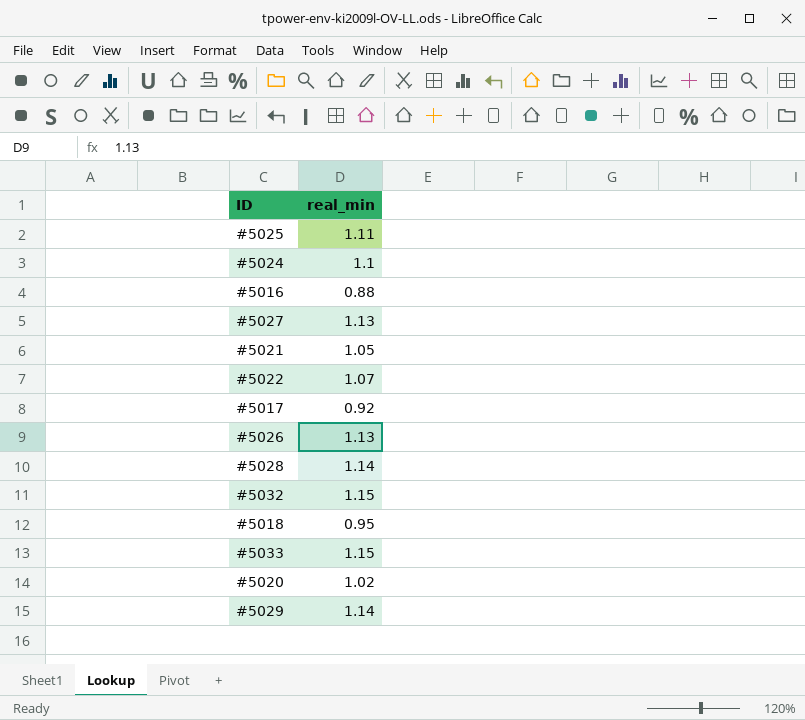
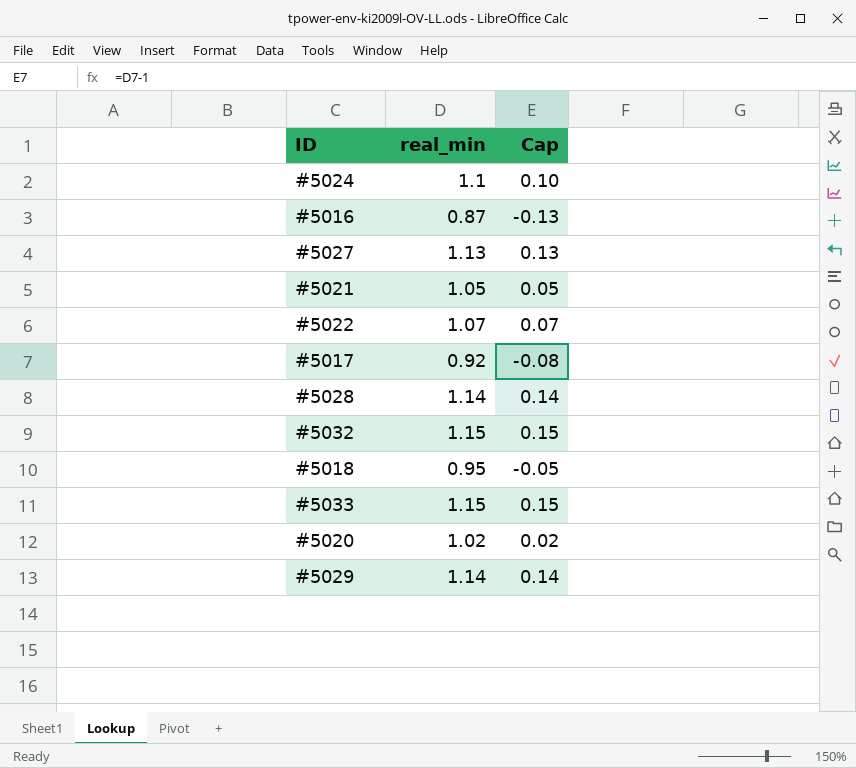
column Cap | formula: none -> [real_min] - 1
row #5025: 1.11 -> none
row #5026: 1.13 -> none
#5016 | real_min: 0.88 -> 0.87

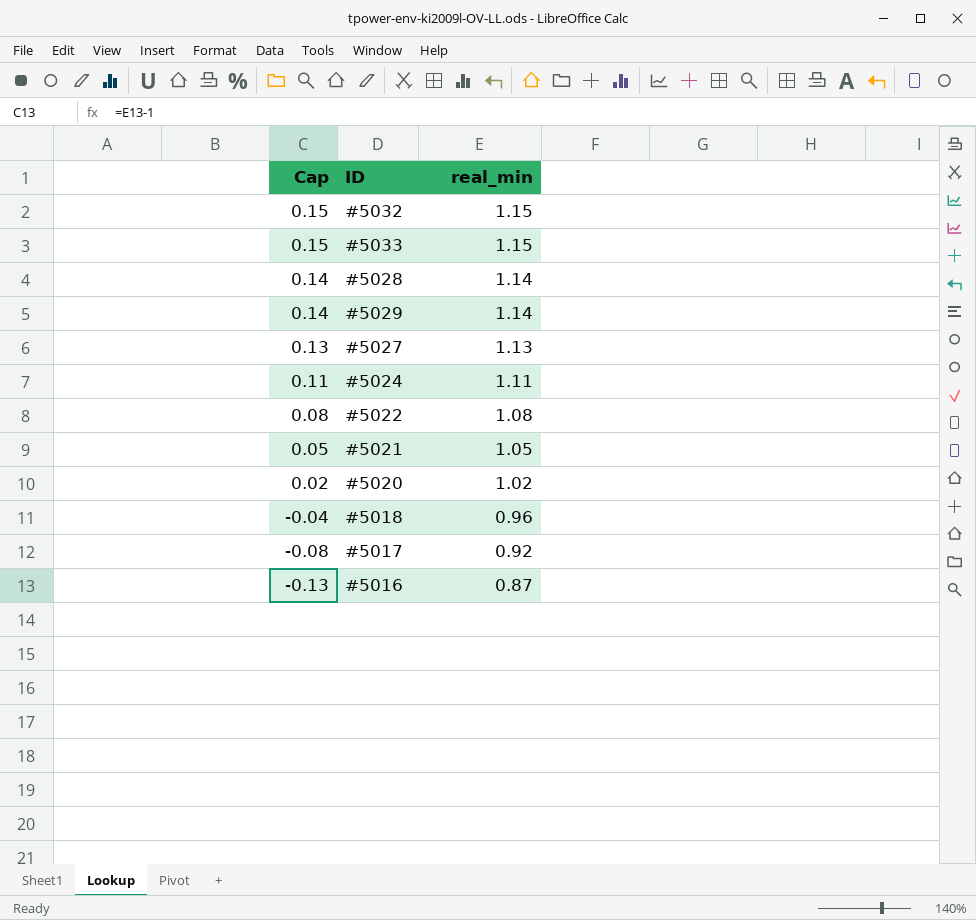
row order: none -> Cap descending
column Cap | position: 3 -> 1
#5024 | Cap: 0.10 -> 0.11
#5024 | real_min: 1.1 -> 1.11
#5022 | Cap: 0.07 -> 0.08
#5022 | real_min: 1.07 -> 1.08
#5018 | Cap: -0.05 -> -0.04
#5018 | real_min: 0.95 -> 0.96

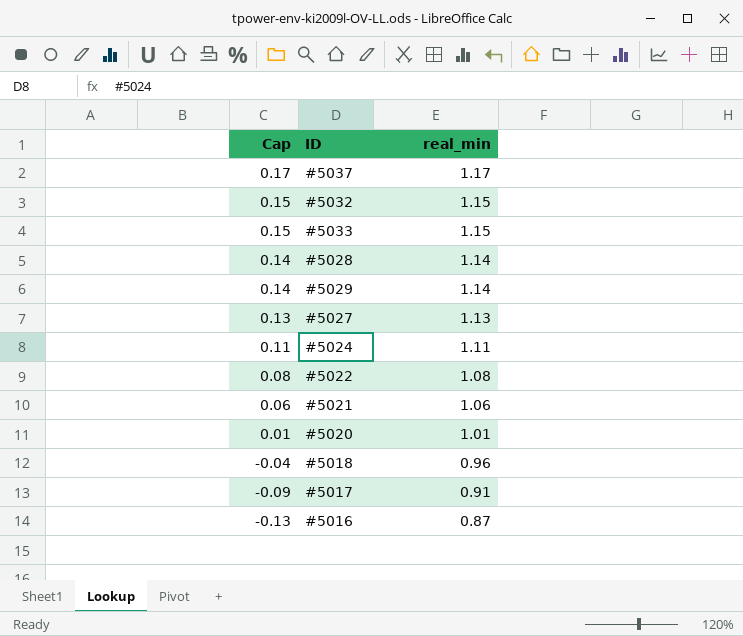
row #5037: none -> 0.17 | 1.17
#5021 | Cap: 0.05 -> 0.06
#5021 | real_min: 1.05 -> 1.06
#5020 | Cap: 0.02 -> 0.01
#5020 | real_min: 1.02 -> 1.01
#5017 | Cap: -0.08 -> -0.09
#5017 | real_min: 0.92 -> 0.91

